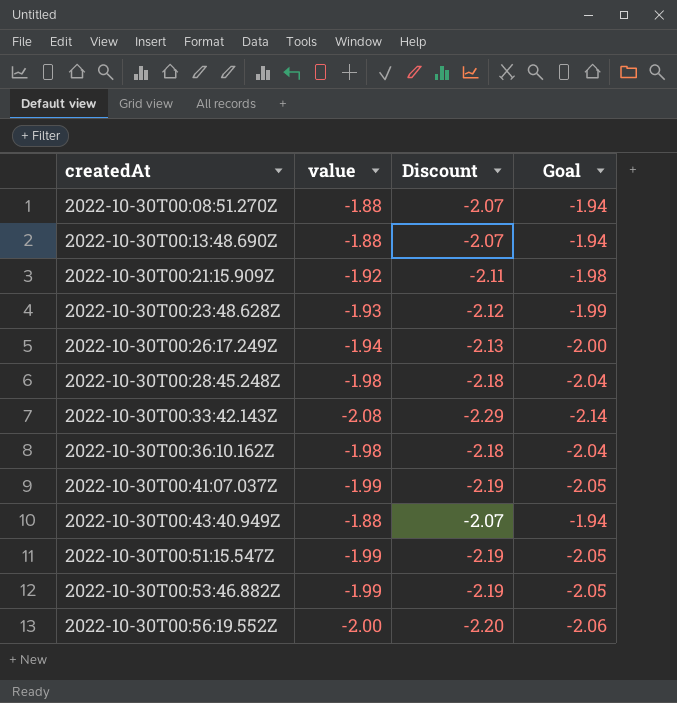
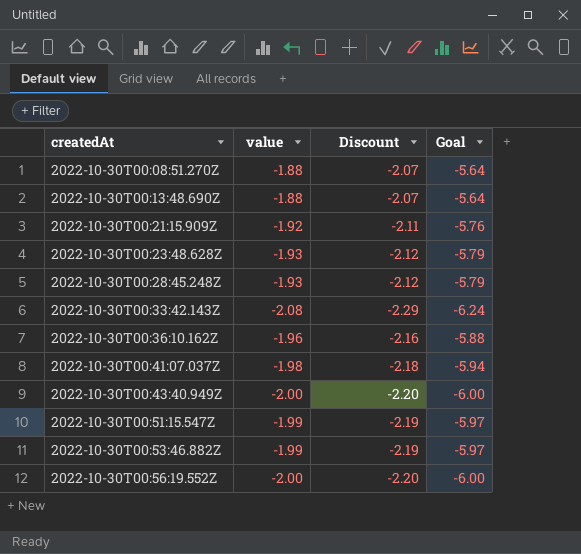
column Goal | formula: [value] * 1.03 -> [value] * 3
row 2022-10-30T00:26:17.249Z: -1.94 | -2.13 | -2.00 -> none
2022-10-30T00:28:45.248Z | value: -1.98 -> -1.93
2022-10-30T00:28:45.248Z | Discount: -2.18 -> -2.12
2022-10-30T00:36:10.162Z | value: -1.98 -> -1.96
2022-10-30T00:36:10.162Z | Discount: -2.18 -> -2.16
2022-10-30T00:41:07.037Z | value: -1.99 -> -1.98
2022-10-30T00:41:07.037Z | Discount: -2.19 -> -2.18
2022-10-30T00:43:40.949Z | value: -1.88 -> -2.00
2022-10-30T00:43:40.949Z | Discount: -2.07 -> -2.20

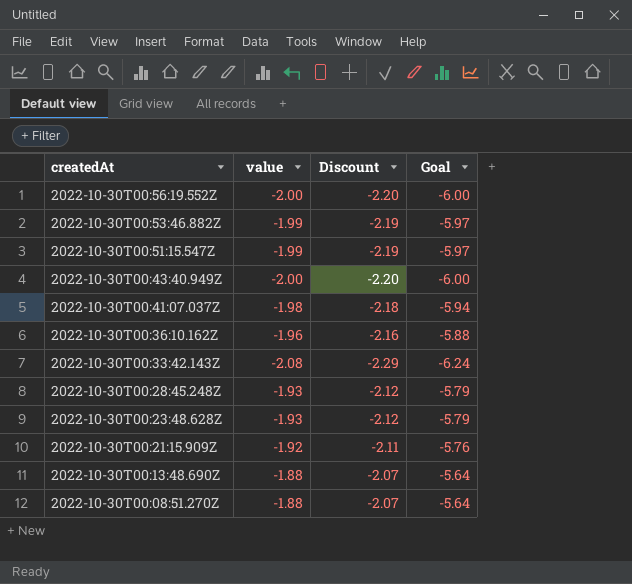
row order: createdAt ascending -> createdAt descending

